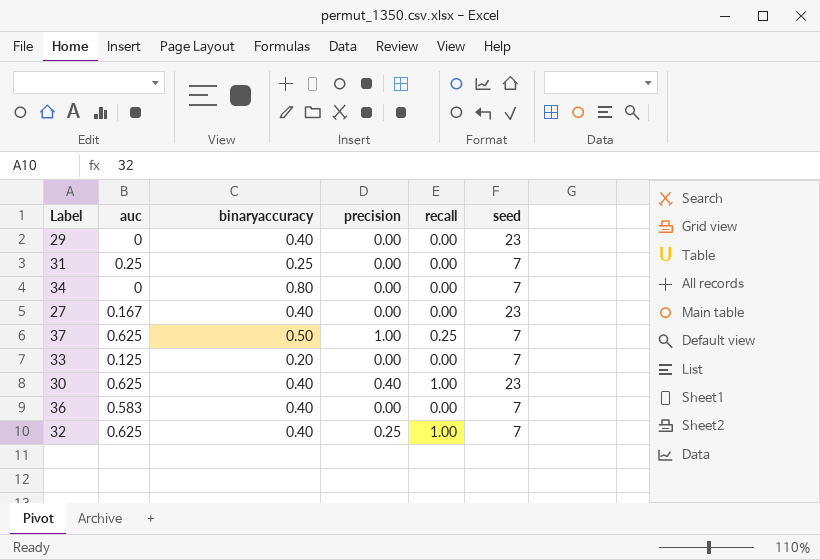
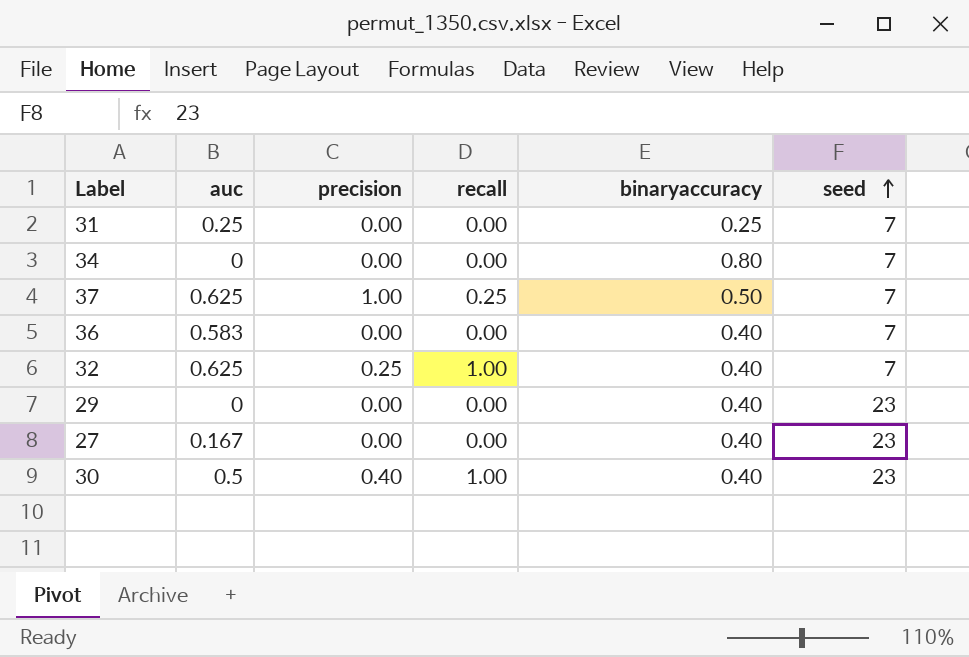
row order: none -> seed ascending
column binaryaccuracy | position: 3 -> 5
row 33: 0.125 | 0.20 | 0.00 | 0.00 | 7 -> none
30 | auc: 0.625 -> 0.5

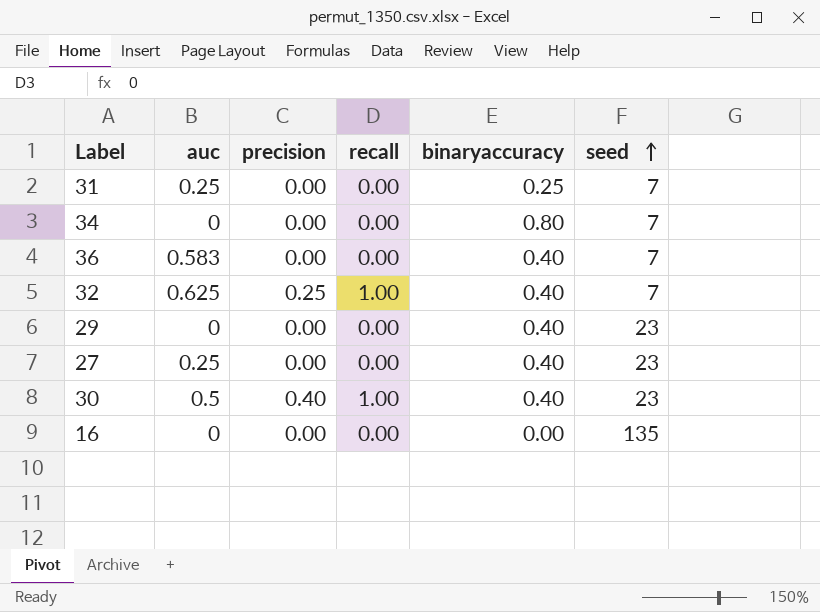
row 37: 0.625 | 1.00 | 0.25 | 0.50 | 7 -> none
27 | auc: 0.167 -> 0.25
row 16: none -> 0 | 0.00 | 0.00 | 0.00 | 135

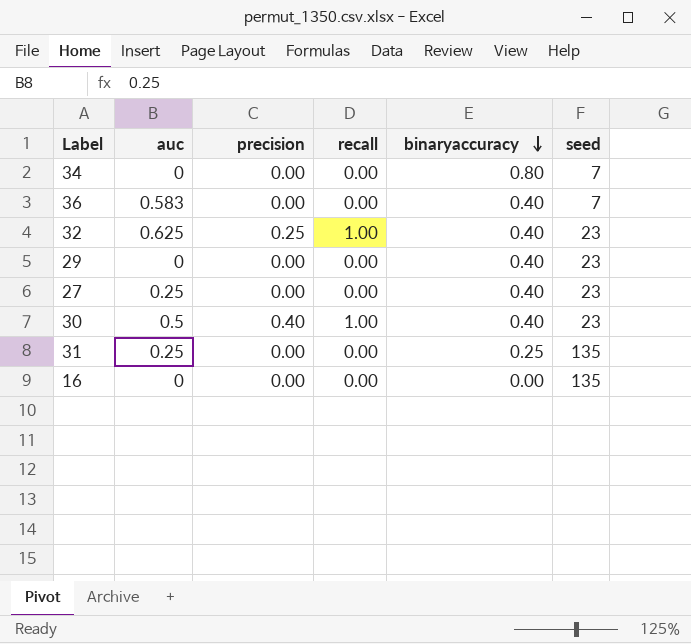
row order: seed ascending -> binaryaccuracy descending
32 | seed: 7 -> 23
31 | seed: 7 -> 135

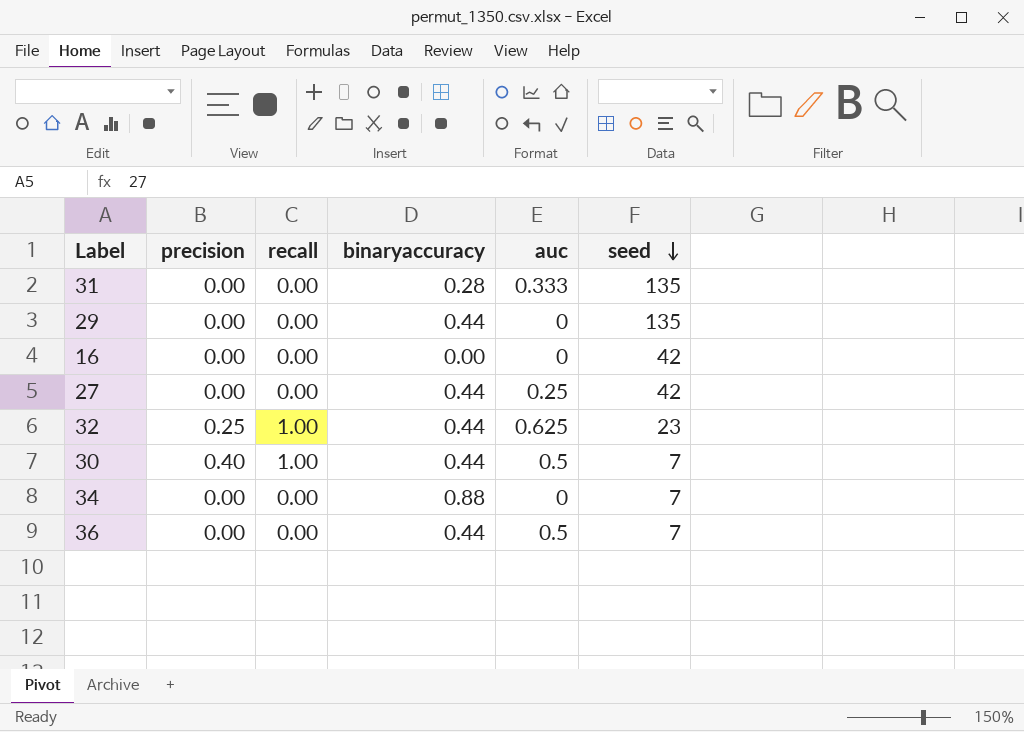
row order: binaryaccuracy descending -> seed descending
column auc | position: 2 -> 5
31 | binaryaccuracy: 0.25 -> 0.28
31 | auc: 0.25 -> 0.333
29 | binaryaccuracy: 0.40 -> 0.44
29 | seed: 23 -> 135
16 | seed: 135 -> 42
27 | binaryaccuracy: 0.40 -> 0.44
27 | seed: 23 -> 42
32 | binaryaccuracy: 0.40 -> 0.44
30 | binaryaccuracy: 0.40 -> 0.44
30 | seed: 23 -> 7
34 | binaryaccuracy: 0.80 -> 0.88
36 | binaryaccuracy: 0.40 -> 0.44
36 | auc: 0.583 -> 0.5

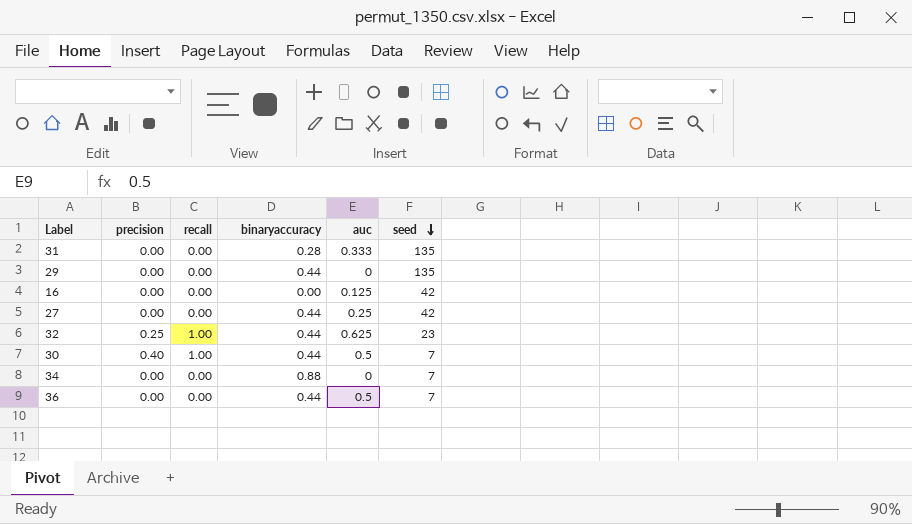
16 | auc: 0 -> 0.125

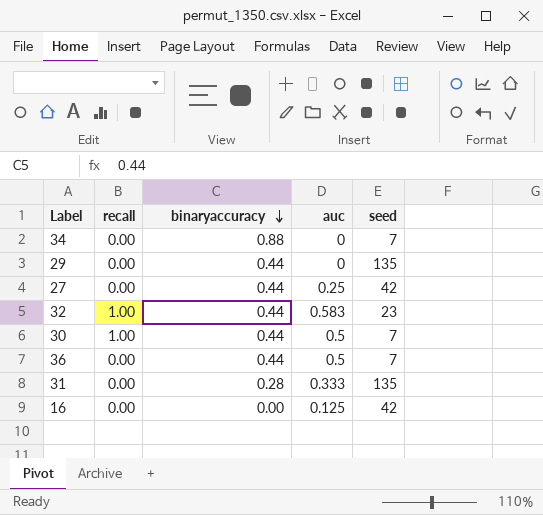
row order: seed descending -> binaryaccuracy descending
column precision | position: 2 -> none
32 | auc: 0.625 -> 0.583

